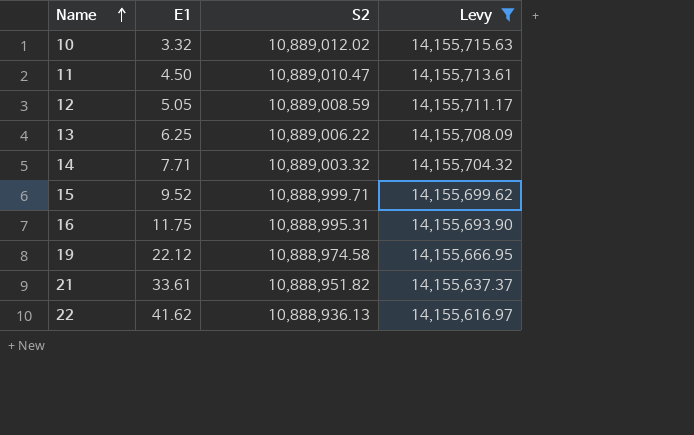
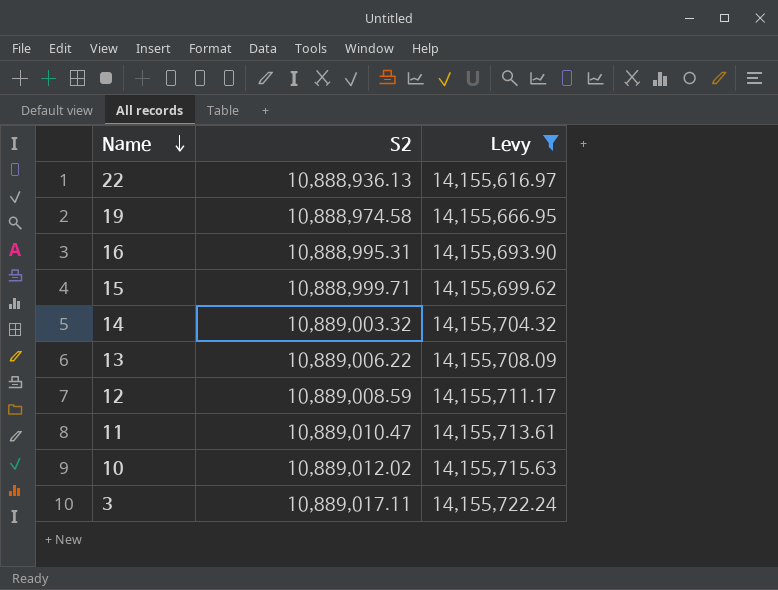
row order: Name ascending -> Name descending
column E1 | position: 2 -> none
row 21: 33.61 | 10,888,951.82 | 14,155,637.37 -> none
row 3: none -> 10,889,017.11 | 14,155,722.24

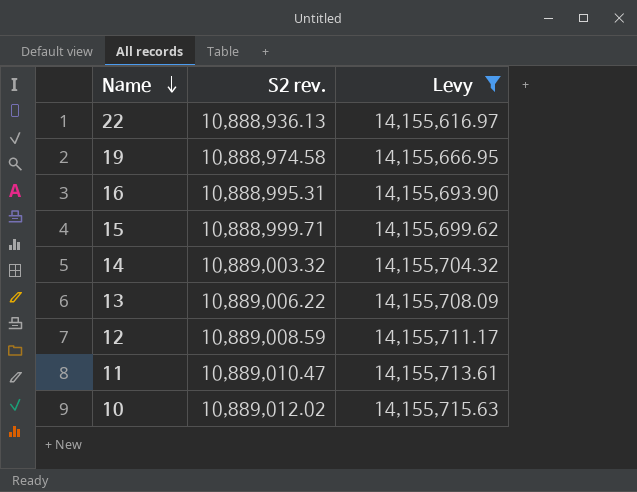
column name: S2 -> S2 rev.
row 3: 10,889,017.11 | 14,155,722.24 -> none

